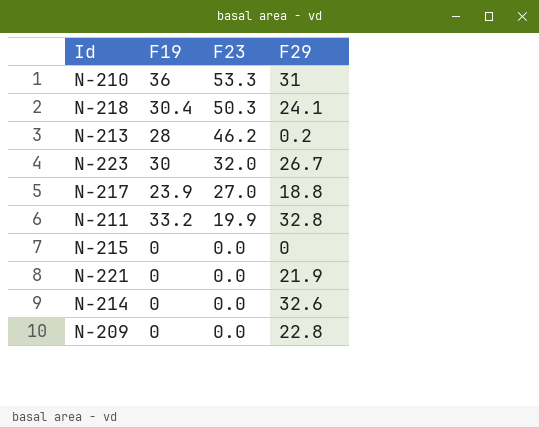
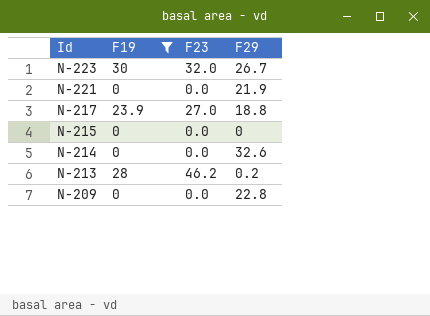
filter: none -> F19 <= 30
row order: F23 descending -> Id descending

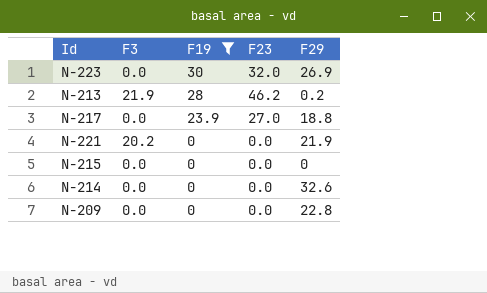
row order: Id descending -> F19 descending
column F3 | position: none -> 2
N-223 | F29: 26.7 -> 26.9

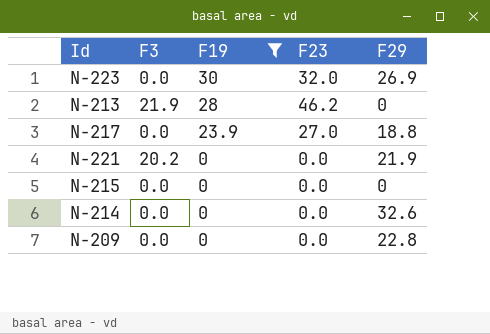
N-213 | F29: 0.2 -> 0

